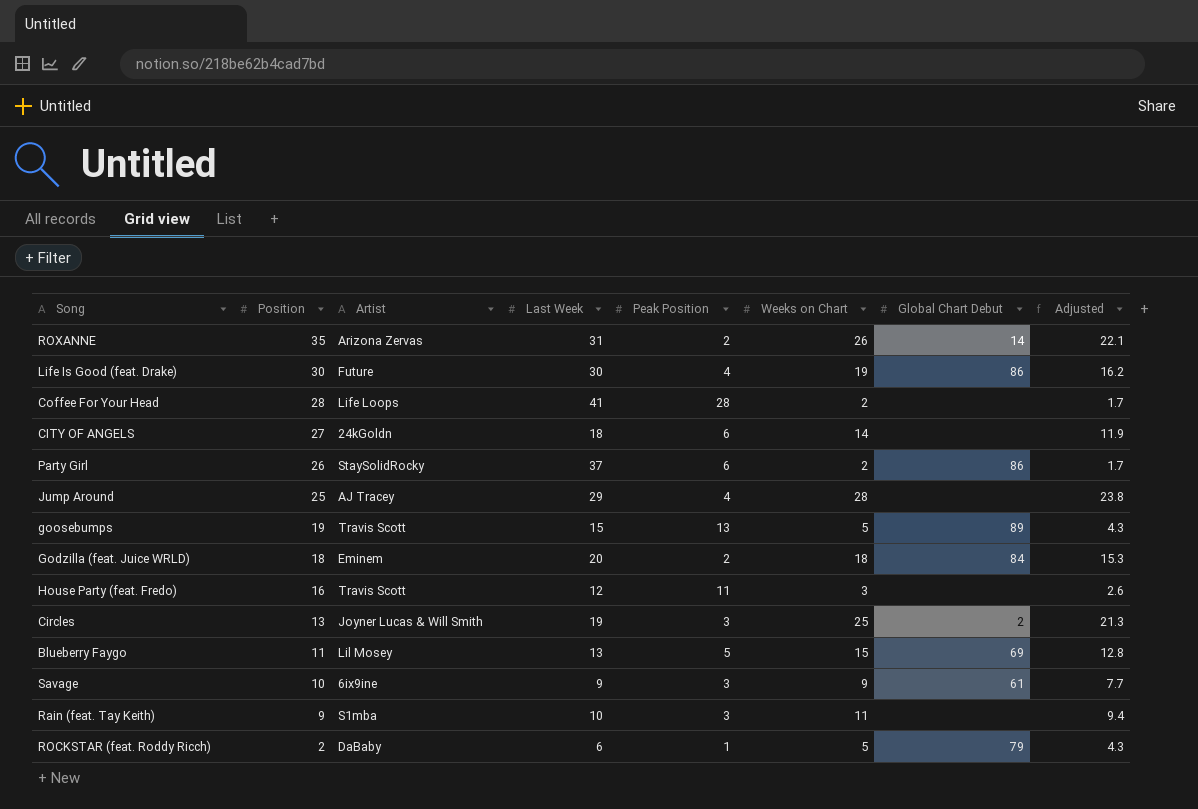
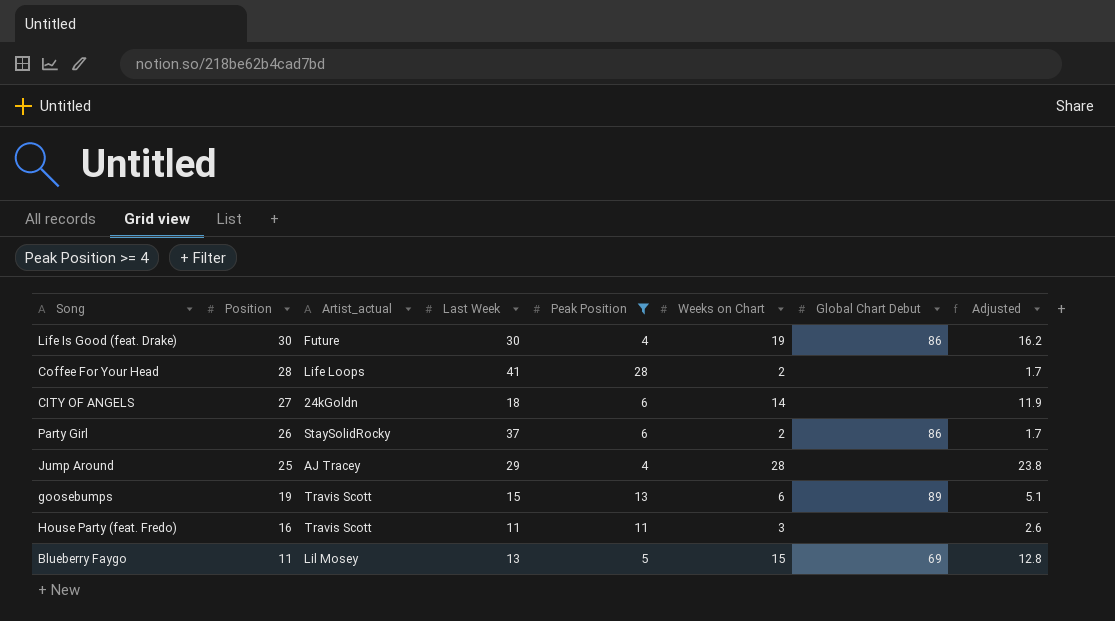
filter: none -> Peak Position >= 4
column name: Artist -> Artist_actual
goosebumps | Weeks on Chart: 5 -> 6
goosebumps | Adjusted: 4.3 -> 5.1
House Party (feat. Fredo) | Last Week: 12 -> 11

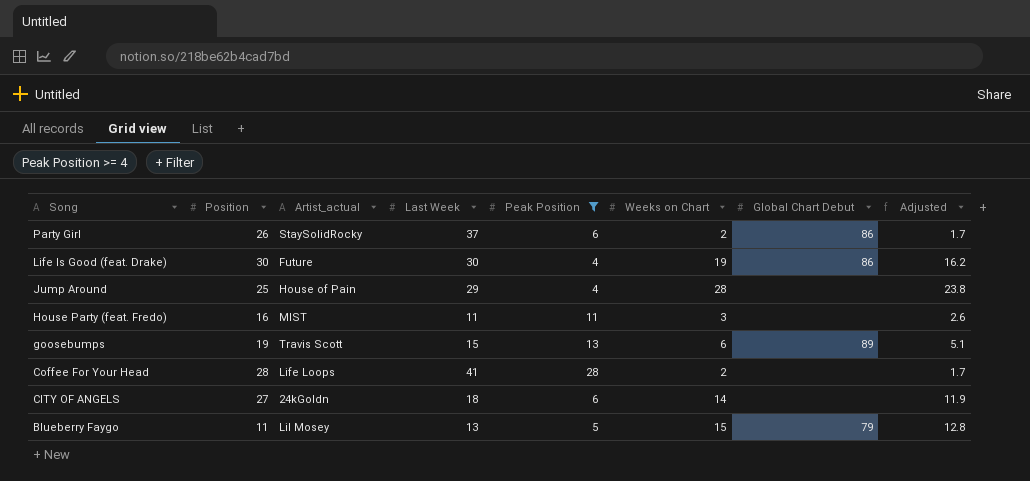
row order: Position descending -> Song descending
Jump Around | Artist_actual: AJ Tracey -> House of Pain
House Party (feat. Fredo) | Artist_actual: Travis Scott -> MIST
Blueberry Faygo | Global Chart Debut: 69 -> 79

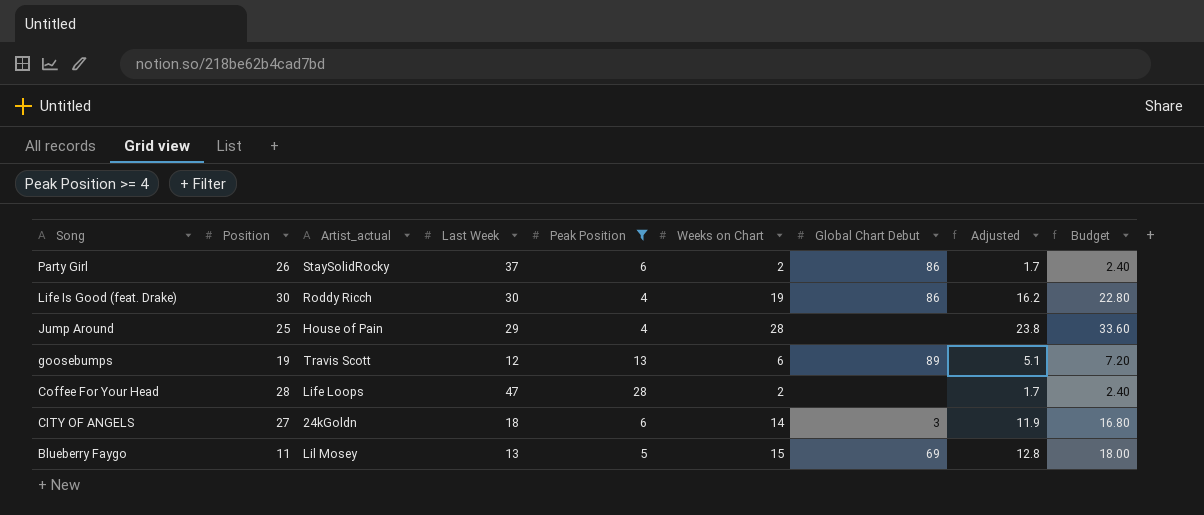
column Budget | formula: none -> [Weeks on Chart] * 1.2
row House Party (feat. Fredo): 16 | MIST | 11 | 11 | 3 | none | 2.6 -> none
Life Is Good (feat. Drake) | Artist_actual: Future -> Roddy Ricch
goosebumps | Last Week: 15 -> 12
Coffee For Your Head | Last Week: 41 -> 47
CITY OF ANGELS | Global Chart Debut: none -> 3
Blueberry Faygo | Global Chart Debut: 79 -> 69

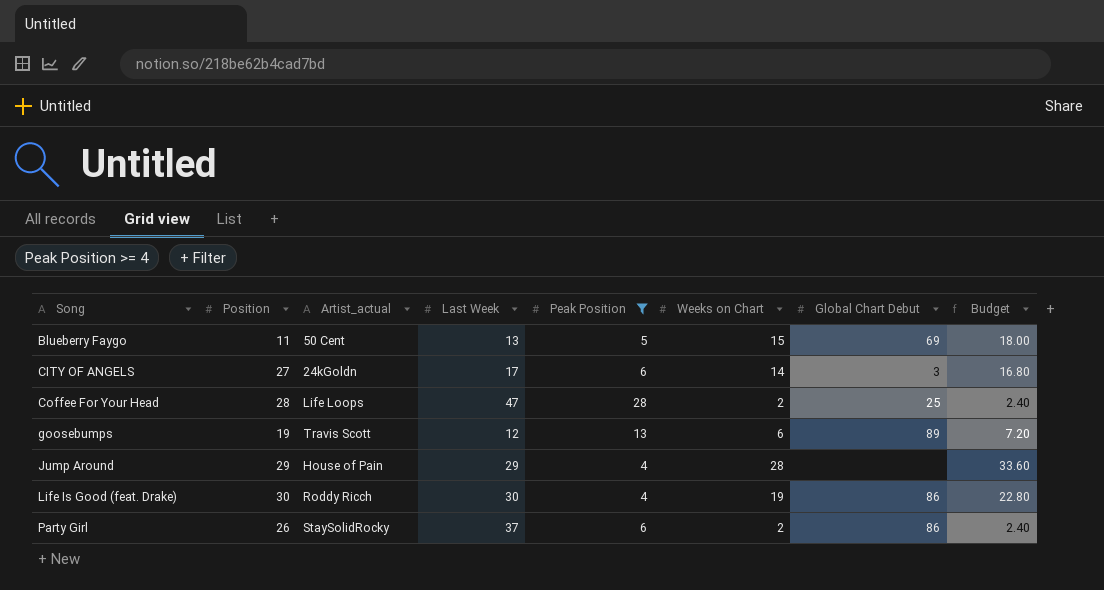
row order: Song descending -> Song ascending
column Adjusted | formula: [Weeks on Chart] * 0.85 -> none
Blueberry Faygo | Artist_actual: Lil Mosey -> 50 Cent
CITY OF ANGELS | Last Week: 18 -> 17
Coffee For Your Head | Global Chart Debut: none -> 25
Jump Around | Position: 25 -> 29

